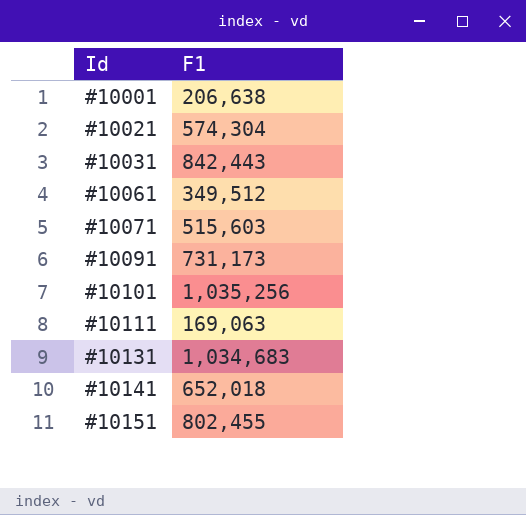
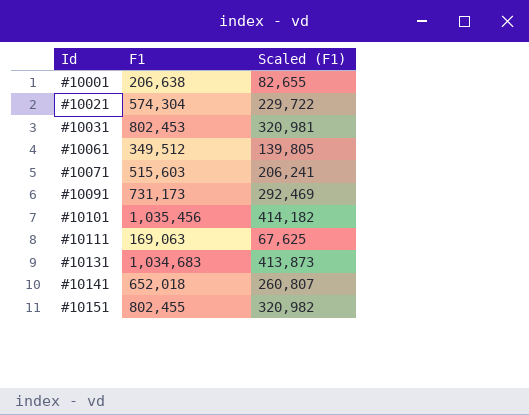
column Scaled (F1) | formula: none -> [F1] * 0.4
#10031 | F1: 842,443 -> 802,453
#10101 | F1: 1,035,256 -> 1,035,456

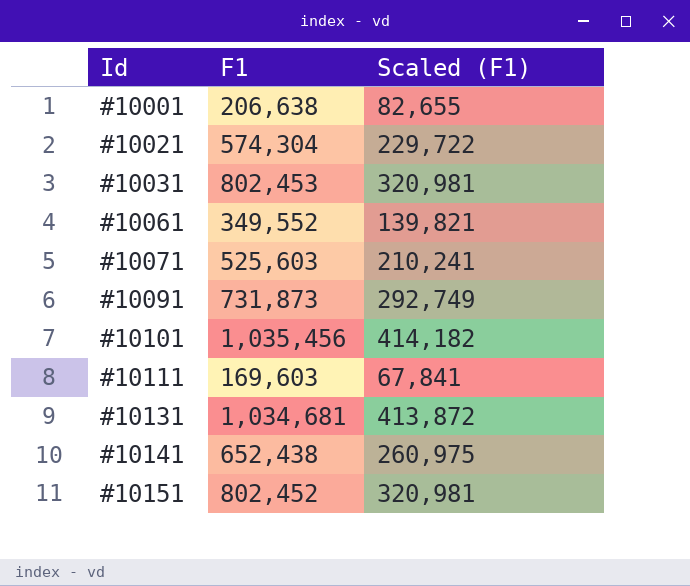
#10061 | F1: 349,512 -> 349,552
#10061 | Scaled (F1): 139,805 -> 139,821
#10071 | F1: 515,603 -> 525,603
#10071 | Scaled (F1): 206,241 -> 210,241
#10091 | F1: 731,173 -> 731,873
#10091 | Scaled (F1): 292,469 -> 292,749
#10111 | F1: 169,063 -> 169,603
#10111 | Scaled (F1): 67,625 -> 67,841
#10131 | F1: 1,034,683 -> 1,034,681
#10131 | Scaled (F1): 413,873 -> 413,872
#10141 | F1: 652,018 -> 652,438
#10141 | Scaled (F1): 260,807 -> 260,975
#10151 | F1: 802,455 -> 802,452
#10151 | Scaled (F1): 320,982 -> 320,981

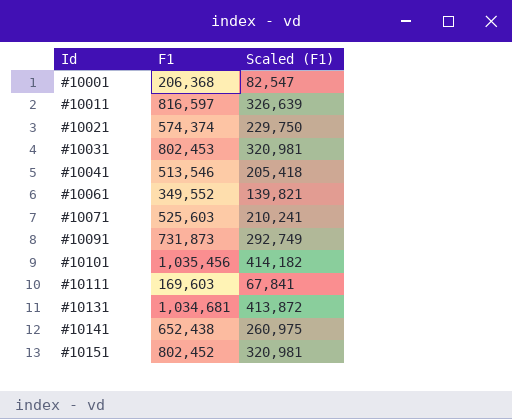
#10001 | F1: 206,638 -> 206,368
#10001 | Scaled (F1): 82,655 -> 82,547
row #10011: none -> 816,597 | 326,639
#10021 | F1: 574,304 -> 574,374
#10021 | Scaled (F1): 229,722 -> 229,750
row #10041: none -> 513,546 | 205,418

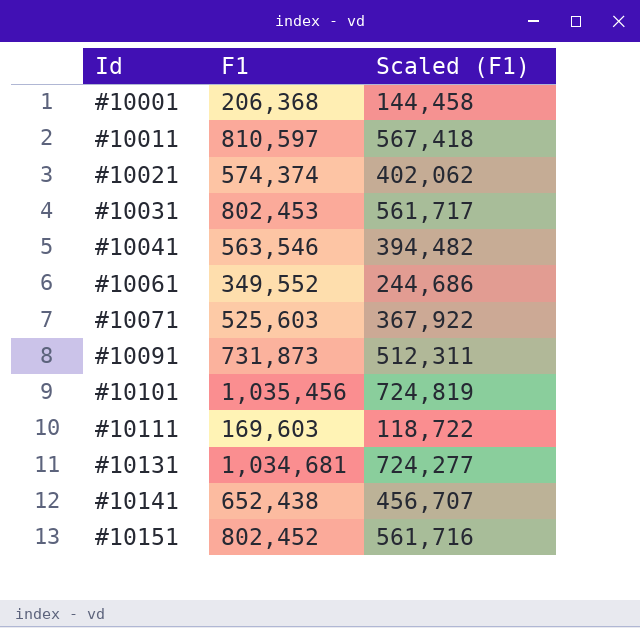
column Scaled (F1) | formula: [F1] * 0.4 -> [F1] * 0.7
#10011 | F1: 816,597 -> 810,597
#10041 | F1: 513,546 -> 563,546

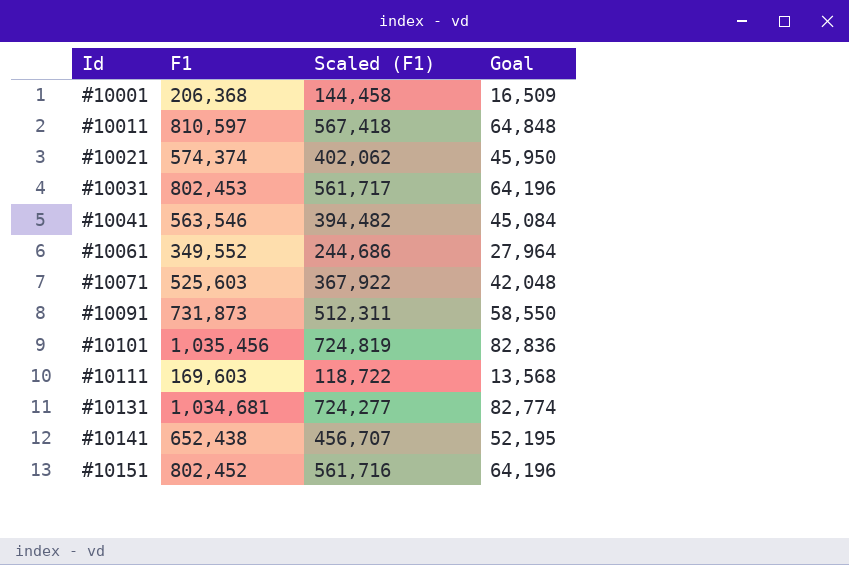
column Goal | formula: none -> [F1] * 0.08

